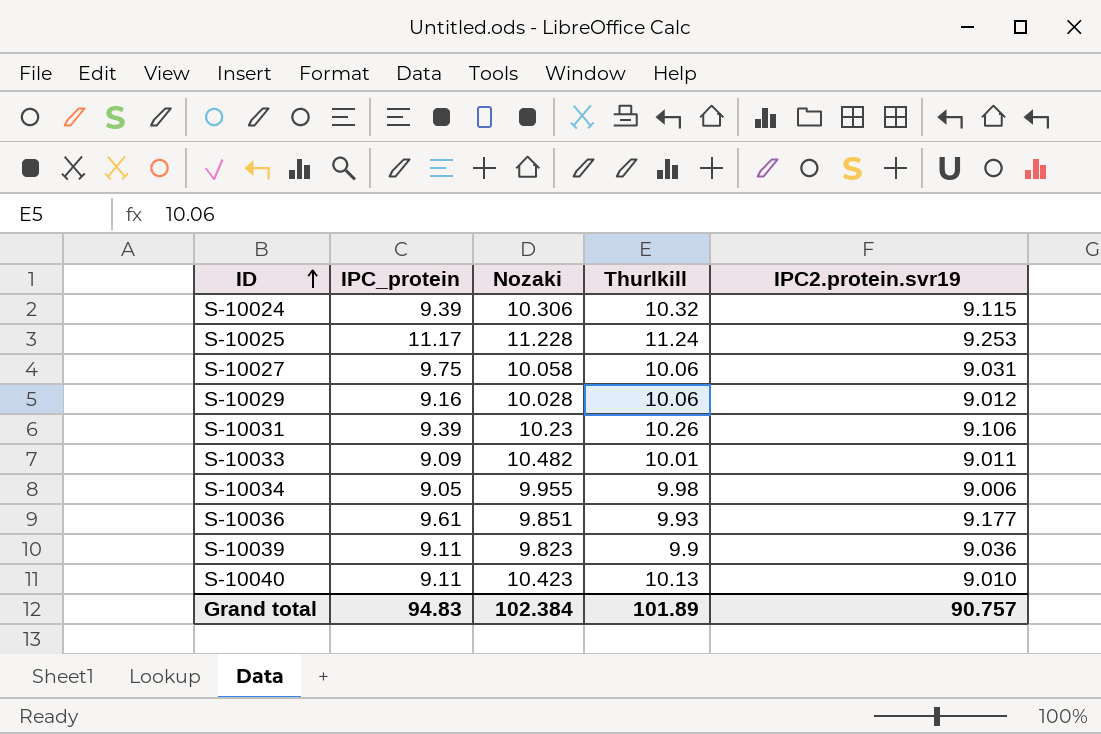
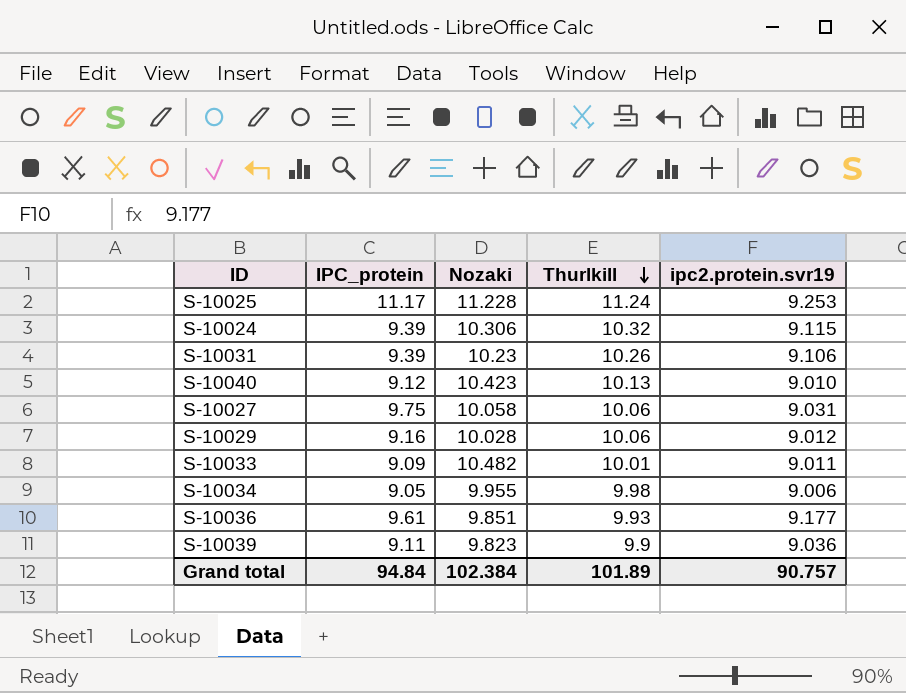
row order: ID ascending -> Thurlkill descending
column name: IPC2.protein.svr19 -> ipc2.protein.svr19
S-10040 | IPC_protein: 9.11 -> 9.12
Grand total | IPC_protein: 94.83 -> 94.84

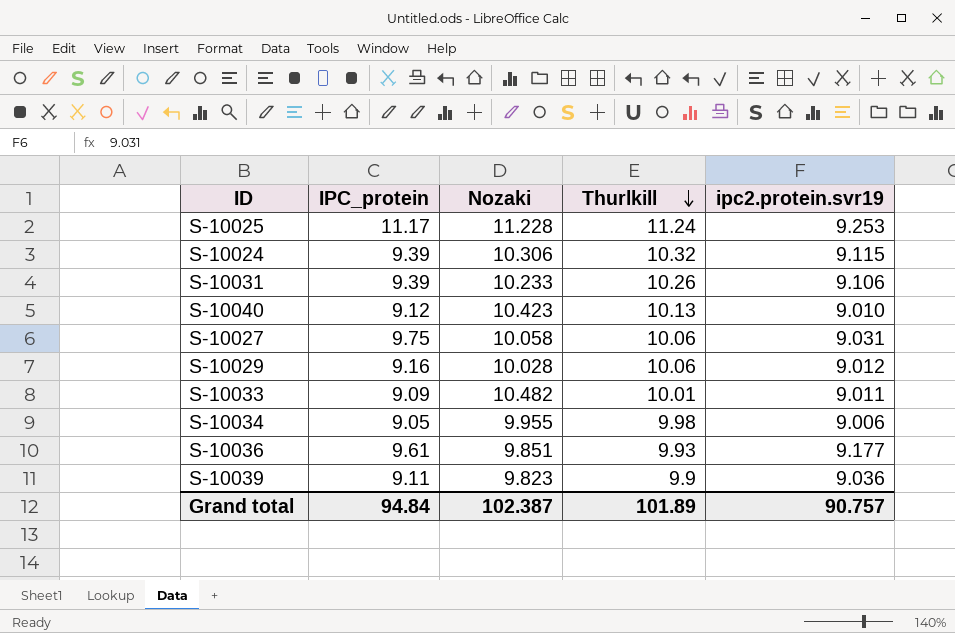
S-10031 | Nozaki: 10.23 -> 10.233
Grand total | Nozaki: 102.384 -> 102.387

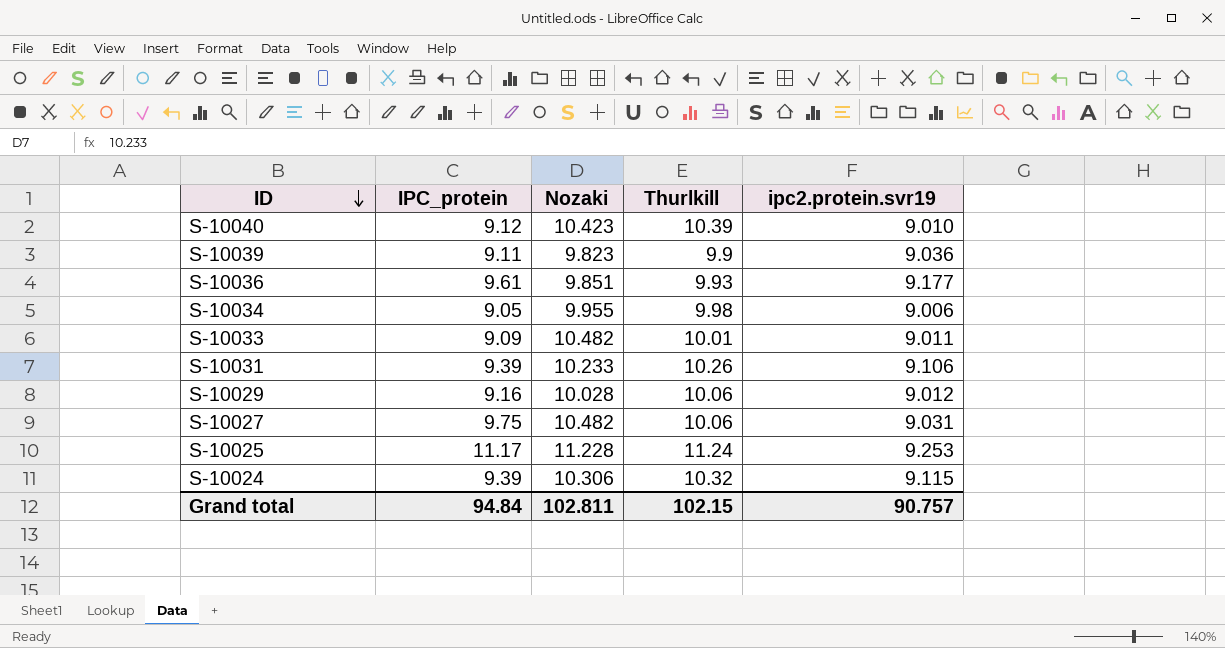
row order: Thurlkill descending -> ID descending
S-10040 | Thurlkill: 10.13 -> 10.39
S-10027 | Nozaki: 10.058 -> 10.482
Grand total | Nozaki: 102.387 -> 102.811
Grand total | Thurlkill: 101.89 -> 102.15

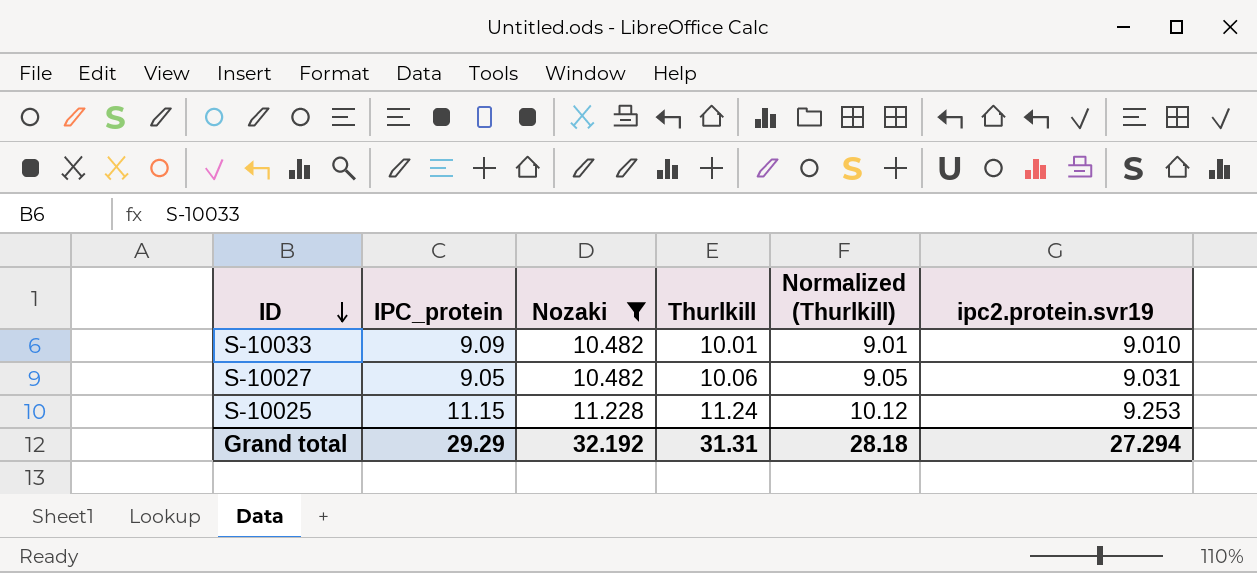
filter: none -> Nozaki >= 10.482
column Normalized (Thurlkill) | formula: none -> [Thurlkill] * 0.9
S-10033 | ipc2.protein.svr19: 9.011 -> 9.010
S-10027 | IPC_protein: 9.75 -> 9.05
S-10025 | IPC_protein: 11.17 -> 11.15
Grand total | IPC_protein: 94.84 -> 29.29
Grand total | Nozaki: 102.811 -> 32.192
Grand total | Thurlkill: 102.15 -> 31.31
Grand total | ipc2.protein.svr19: 90.757 -> 27.294

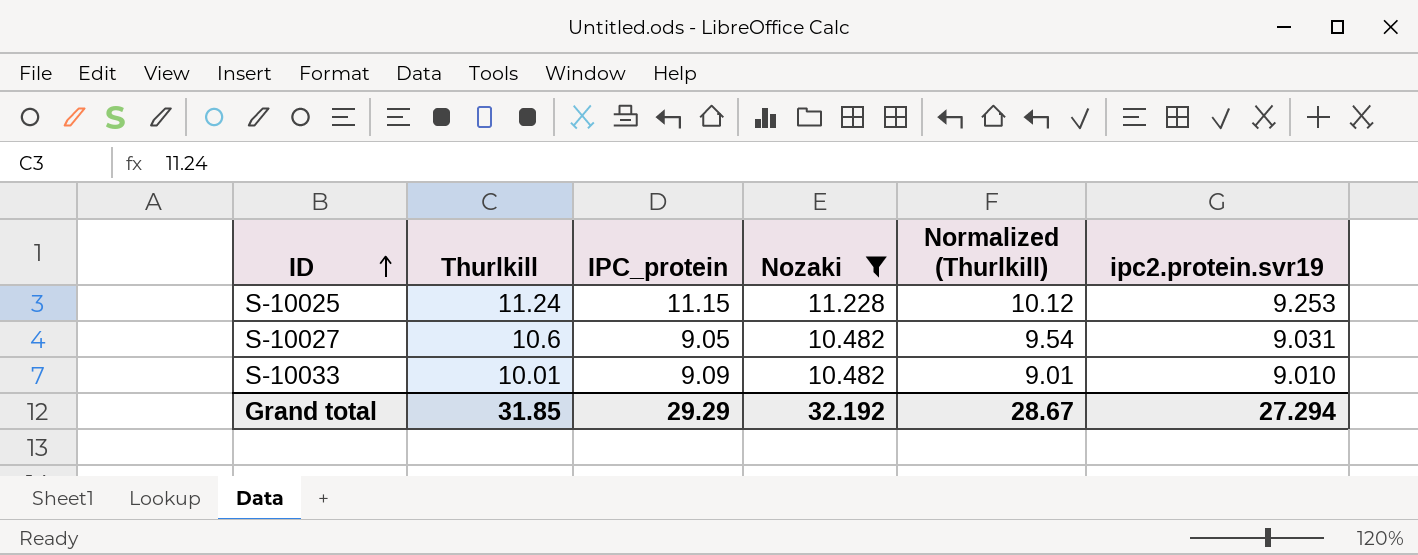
row order: ID descending -> ID ascending
column Thurlkill | position: 4 -> 2
S-10027 | Thurlkill: 10.06 -> 10.6
S-10027 | Normalized (Thurlkill): 9.05 -> 9.54
Grand total | Thurlkill: 31.31 -> 31.85
Grand total | Normalized (Thurlkill): 28.18 -> 28.67

